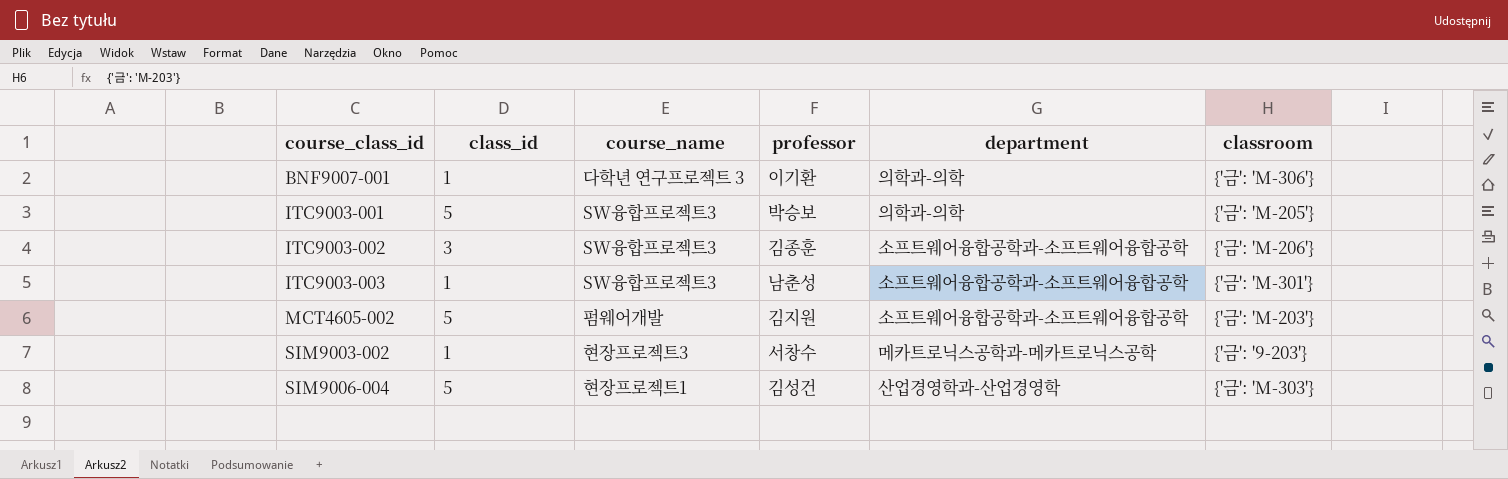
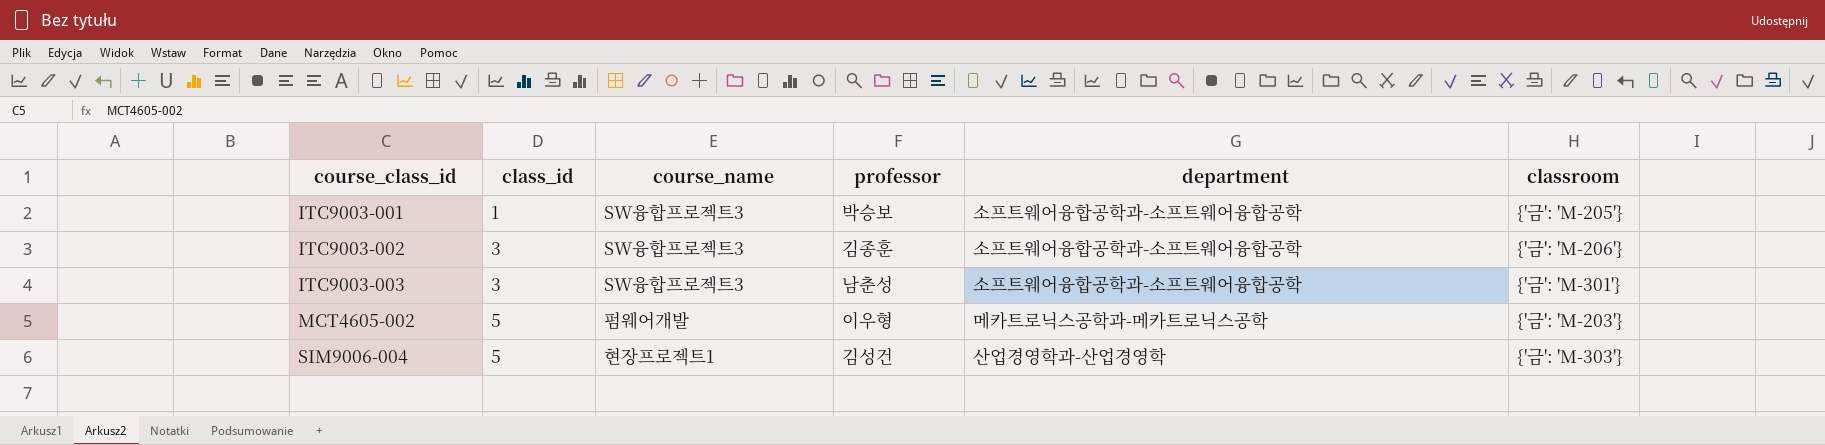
row BNF9007-001: 1 | 다학년 연구프로젝트 3 | 이기환 | 의학과-의학 | {'금': 'M-306'} -> none
row SIM9003-002: 1 | 현장프로젝트3 | 서창수 | 메카트로닉스공학과-메카트로닉스공학 | {'금': '9-203'} -> none
ITC9003-001 | class_id: 5 -> 1
ITC9003-001 | department: 의학과-의학 -> 소프트웨어융합공학과-소프트웨어융합공학
ITC9003-003 | class_id: 1 -> 3
MCT4605-002 | professor: 김지원 -> 이우형
MCT4605-002 | department: 소프트웨어융합공학과-소프트웨어융합공학 -> 메카트로닉스공학과-메카트로닉스공학

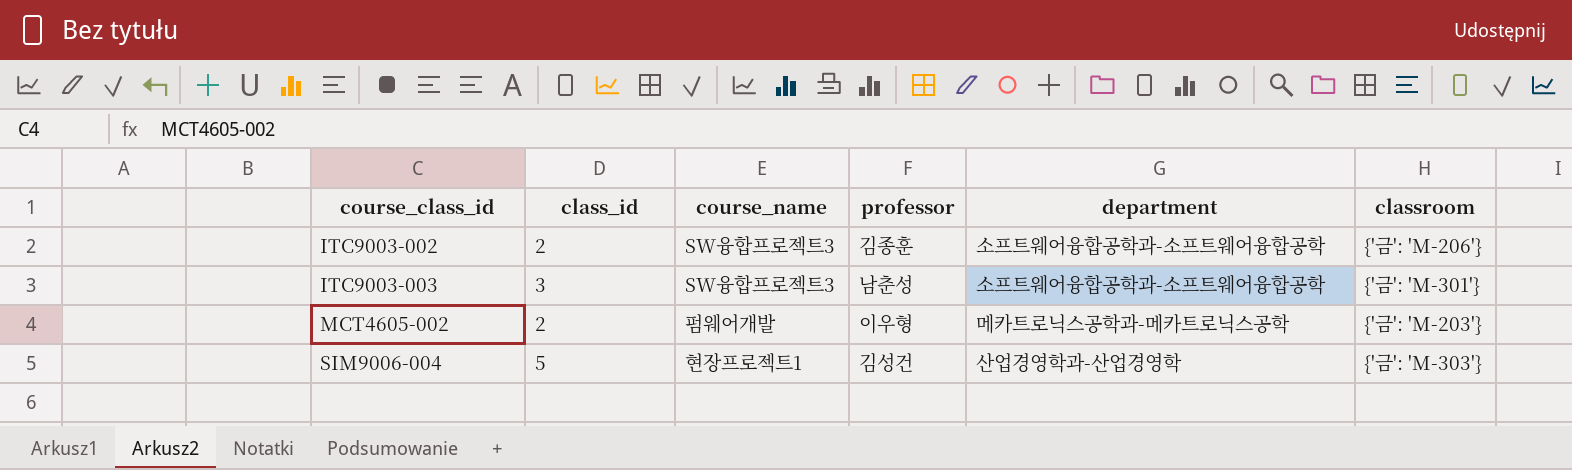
row ITC9003-001: 1 | SW융합프로젝트3 | 박승보 | 소프트웨어융합공학과-소프트웨어융합공학 | {'금': 'M-205'} -> none
ITC9003-002 | class_id: 3 -> 2
MCT4605-002 | class_id: 5 -> 2

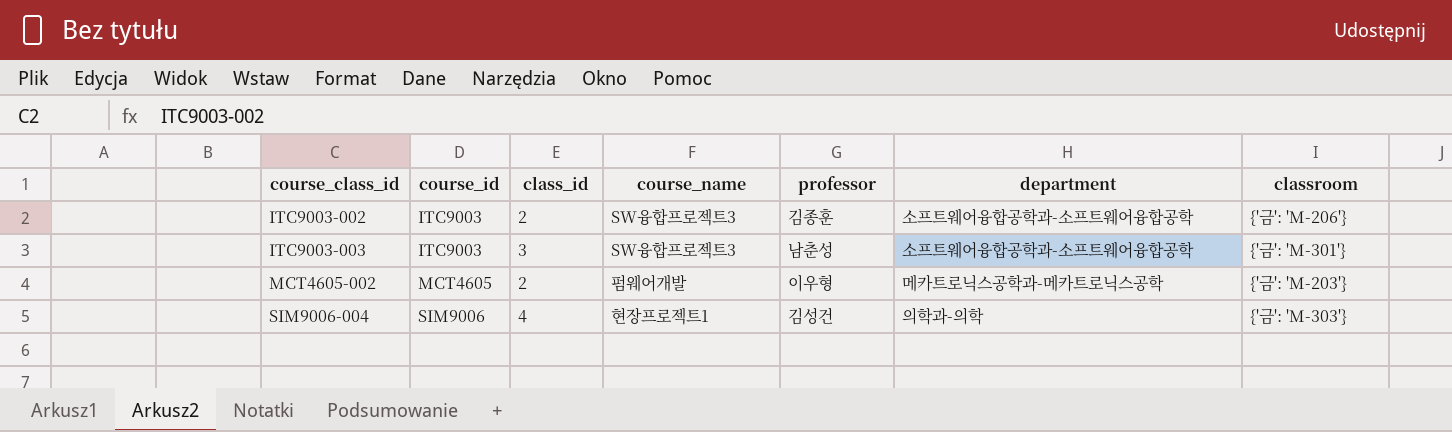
column course_id | position: none -> 2
SIM9006-004 | class_id: 5 -> 4
SIM9006-004 | department: 산업경영학과-산업경영학 -> 의학과-의학

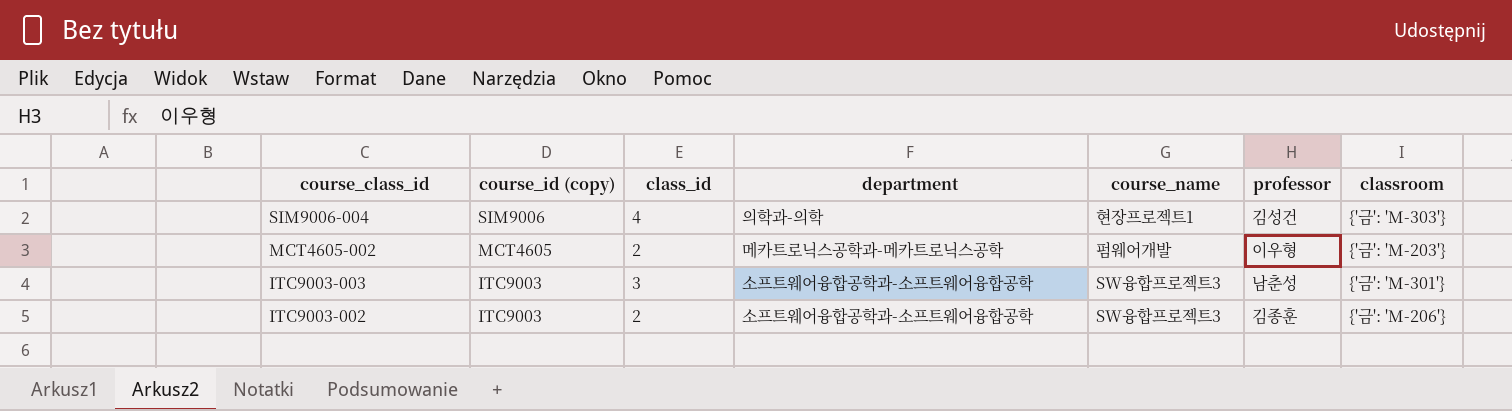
row order: course_class_id ascending -> course_class_id descending
column name: course_id -> course_id (copy)
column department | position: 6 -> 4

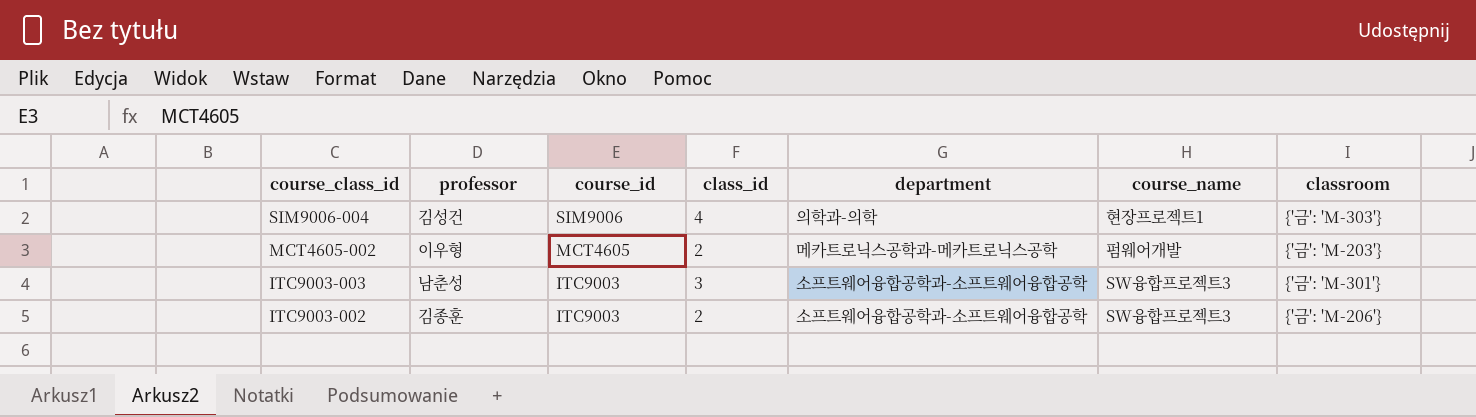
column professor | position: 6 -> 2
column name: course_id (copy) -> course_id

